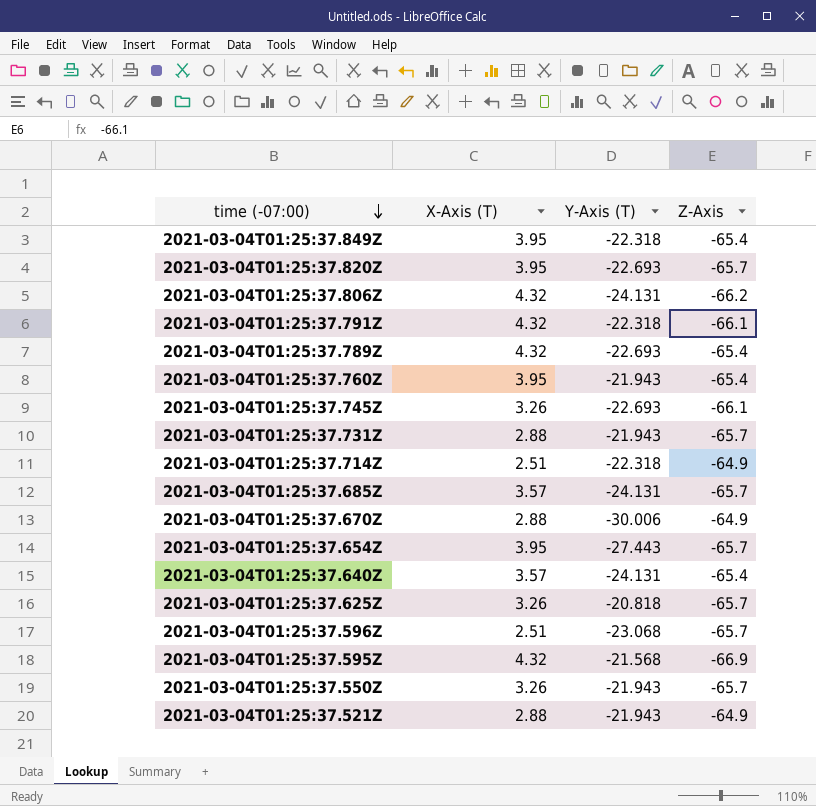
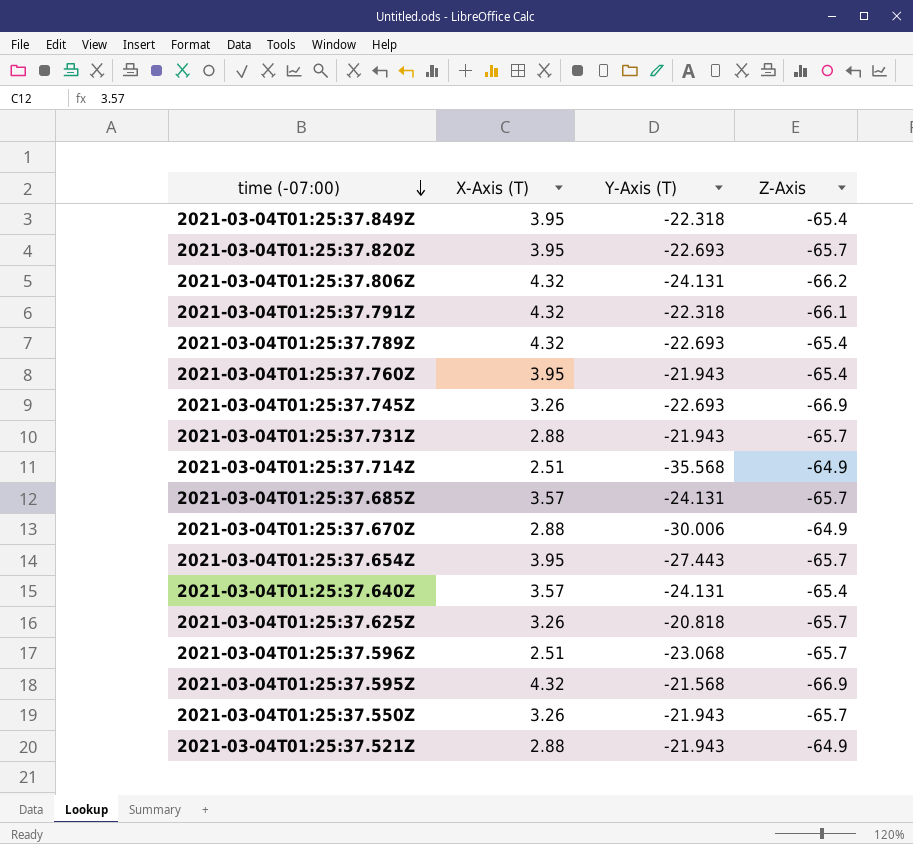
2021-03-04T01:25:37.745Z | Z-Axis: -66.1 -> -66.9
2021-03-04T01:25:37.714Z | Y-Axis (T): -22.318 -> -35.568

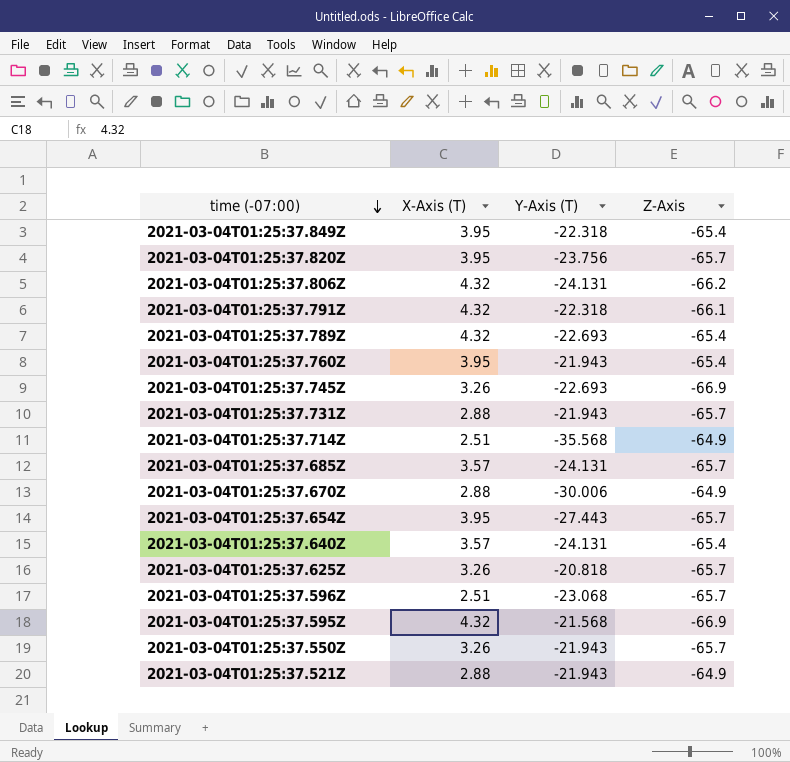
2021-03-04T01:25:37.820Z | Y-Axis (T): -22.693 -> -23.756

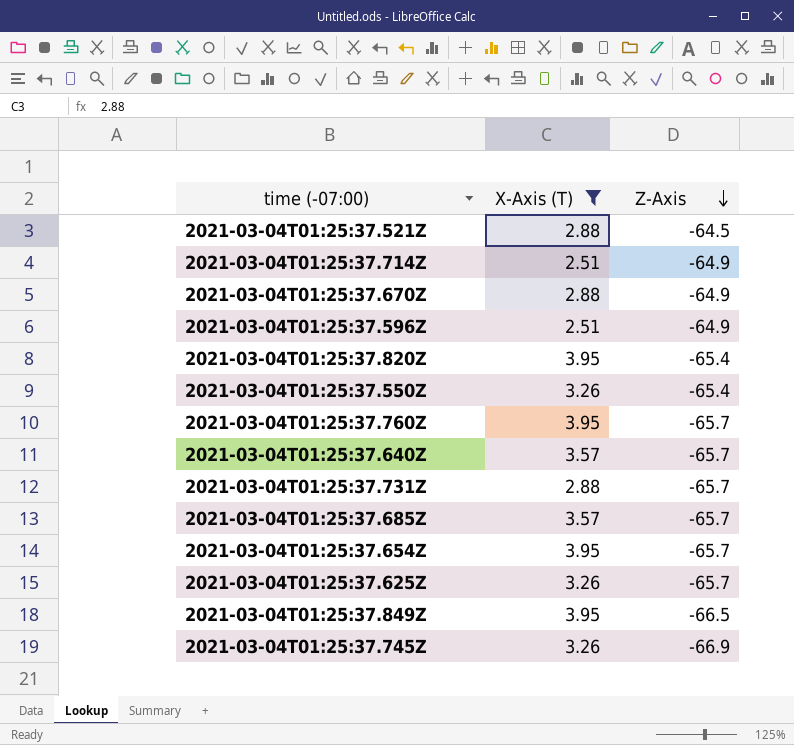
filter: none -> X-Axis (T) != 4.32
row order: time (-07:00) descending -> Z-Axis descending
column Y-Axis (T) | position: 3 -> none
2021-03-04T01:25:37.521Z | Z-Axis: -64.9 -> -64.5
2021-03-04T01:25:37.596Z | Z-Axis: -65.7 -> -64.9
2021-03-04T01:25:37.820Z | Z-Axis: -65.7 -> -65.4
2021-03-04T01:25:37.550Z | Z-Axis: -65.7 -> -65.4
2021-03-04T01:25:37.760Z | Z-Axis: -65.4 -> -65.7
2021-03-04T01:25:37.640Z | Z-Axis: -65.4 -> -65.7
2021-03-04T01:25:37.849Z | Z-Axis: -65.4 -> -66.5

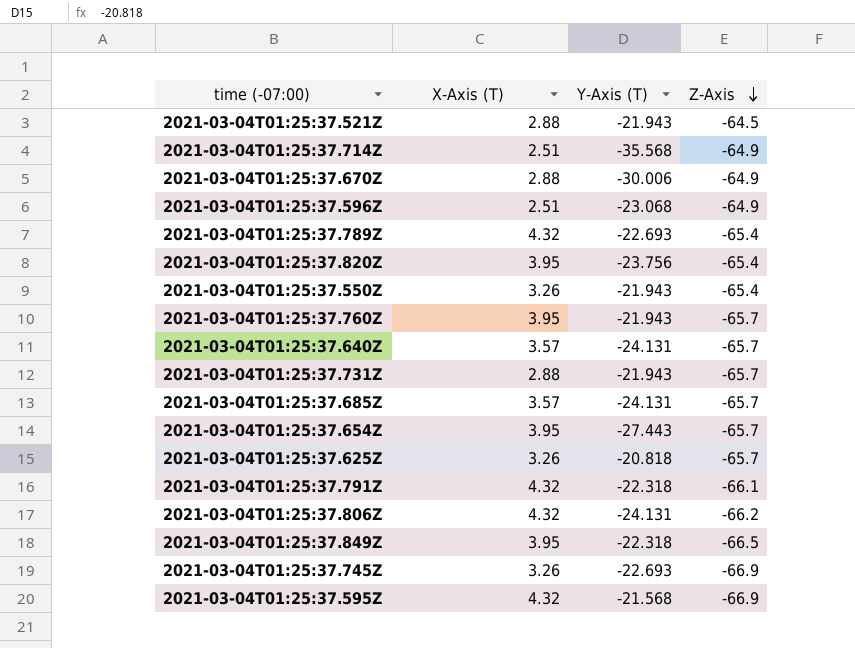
filter: X-Axis (T) != 4.32 -> none
column Y-Axis (T) | position: none -> 3

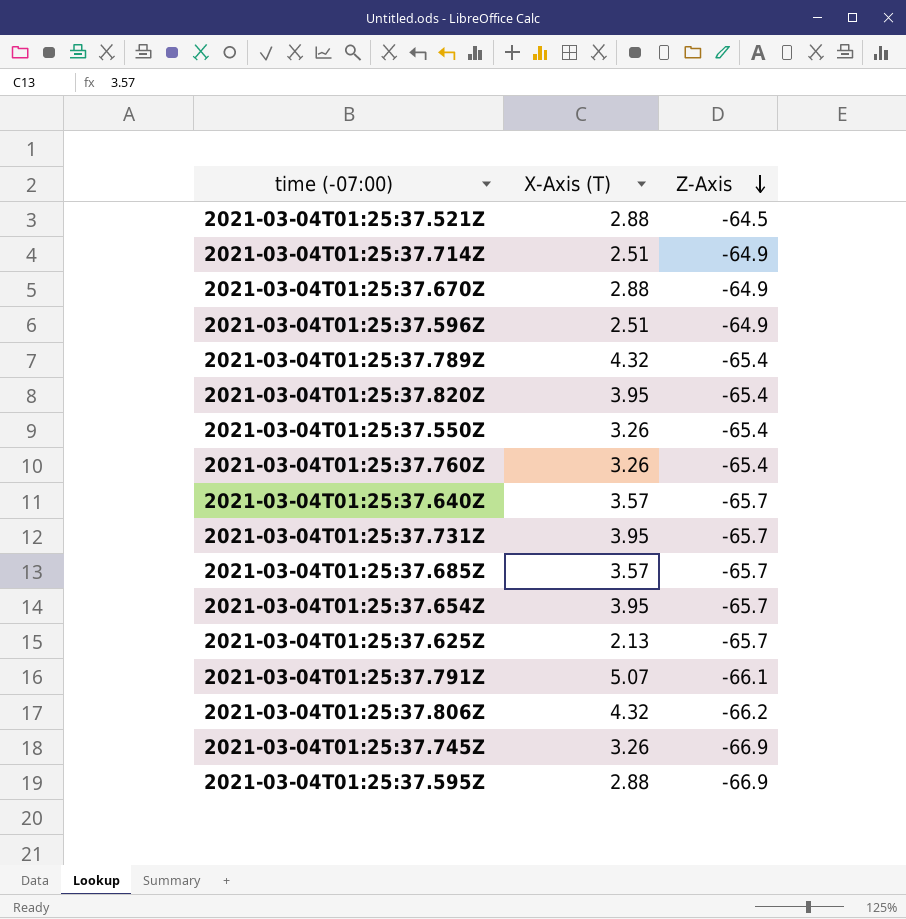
column Y-Axis (T) | position: 3 -> none
row 2021-03-04T01:25:37.849Z: 3.95 | -22.318 | -66.5 -> none
2021-03-04T01:25:37.760Z | X-Axis (T): 3.95 -> 3.26
2021-03-04T01:25:37.760Z | Z-Axis: -65.7 -> -65.4
2021-03-04T01:25:37.731Z | X-Axis (T): 2.88 -> 3.95
2021-03-04T01:25:37.625Z | X-Axis (T): 3.26 -> 2.13
2021-03-04T01:25:37.791Z | X-Axis (T): 4.32 -> 5.07
2021-03-04T01:25:37.595Z | X-Axis (T): 4.32 -> 2.88

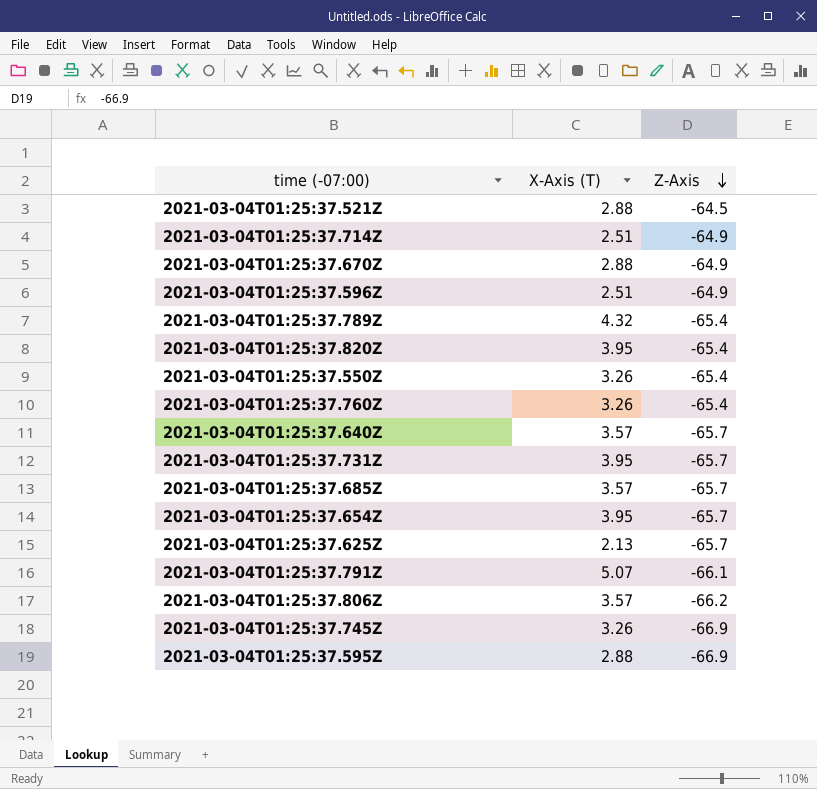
2021-03-04T01:25:37.806Z | X-Axis (T): 4.32 -> 3.57

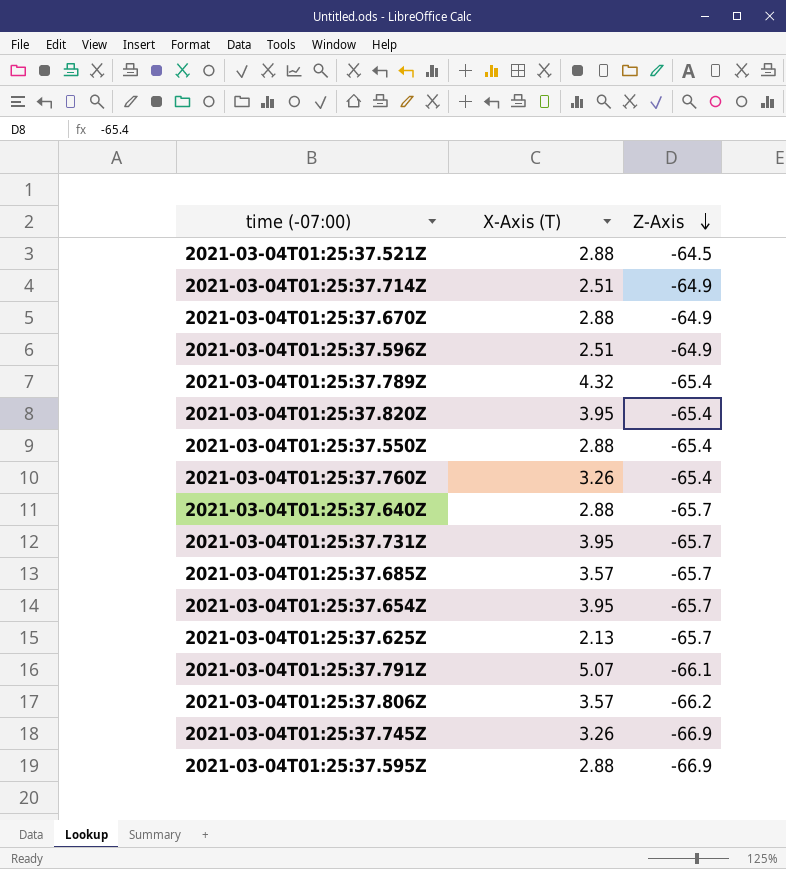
2021-03-04T01:25:37.550Z | X-Axis (T): 3.26 -> 2.88
2021-03-04T01:25:37.640Z | X-Axis (T): 3.57 -> 2.88

